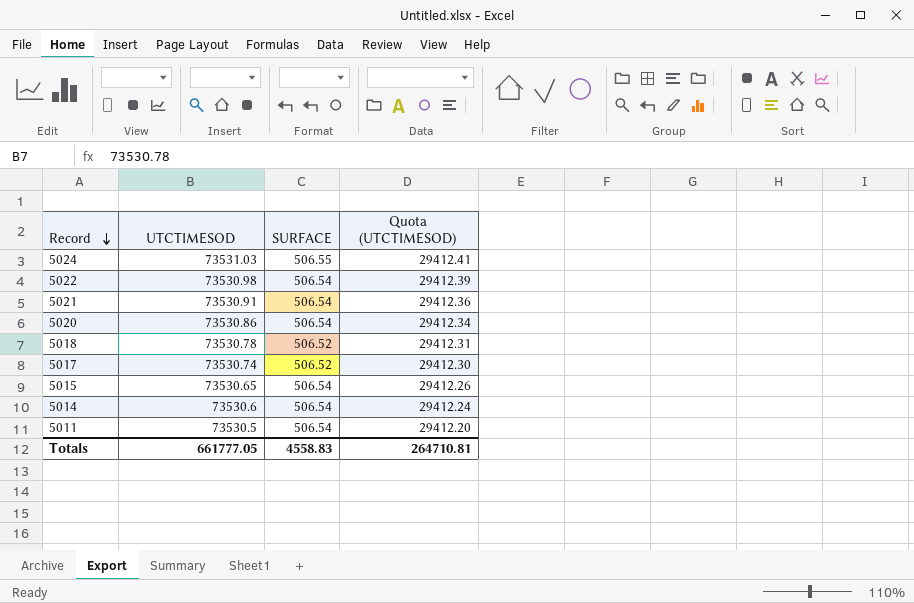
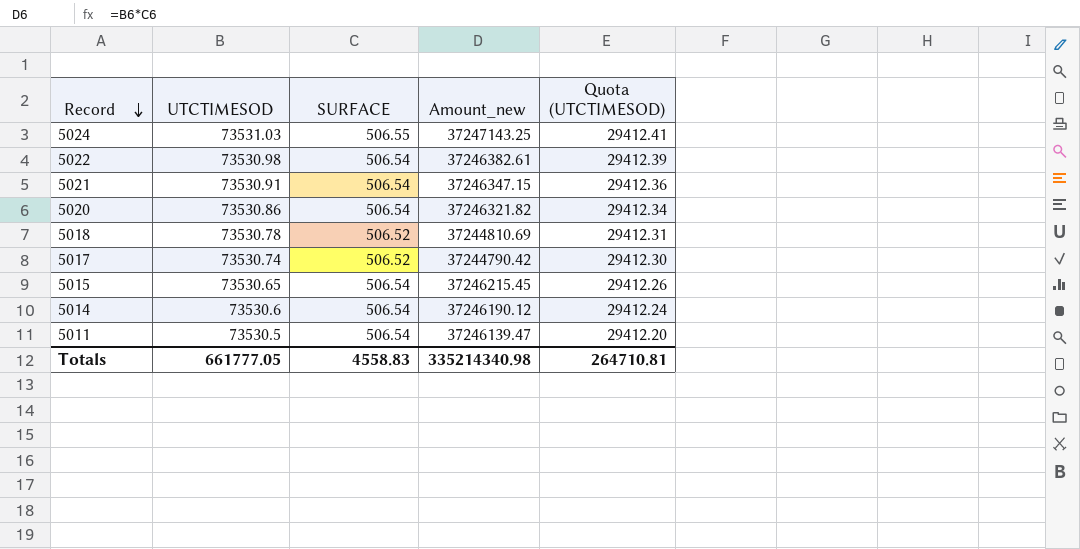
column Amount_new | formula: none -> [UTCTIMESOD] * [SURFACE]

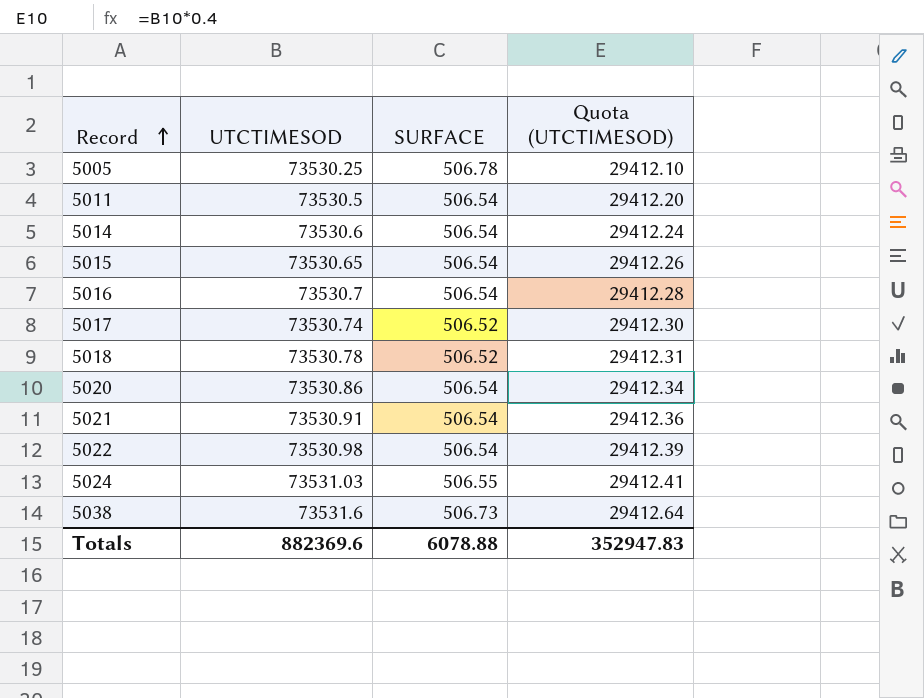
row order: Record descending -> Record ascending
column Amount_new | formula: [UTCTIMESOD] * [SURFACE] -> none
row 5005: none -> 73530.25 | 506.78 | 29412.10
row 5016: none -> 73530.7 | 506.54 | 29412.28
row 5038: none -> 73531.6 | 506.73 | 29412.64
Totals | UTCTIMESOD: 661777.05 -> 882369.6
Totals | SURFACE: 4558.83 -> 6078.88
Totals | Quota (UTCTIMESOD): 264710.81 -> 352947.83

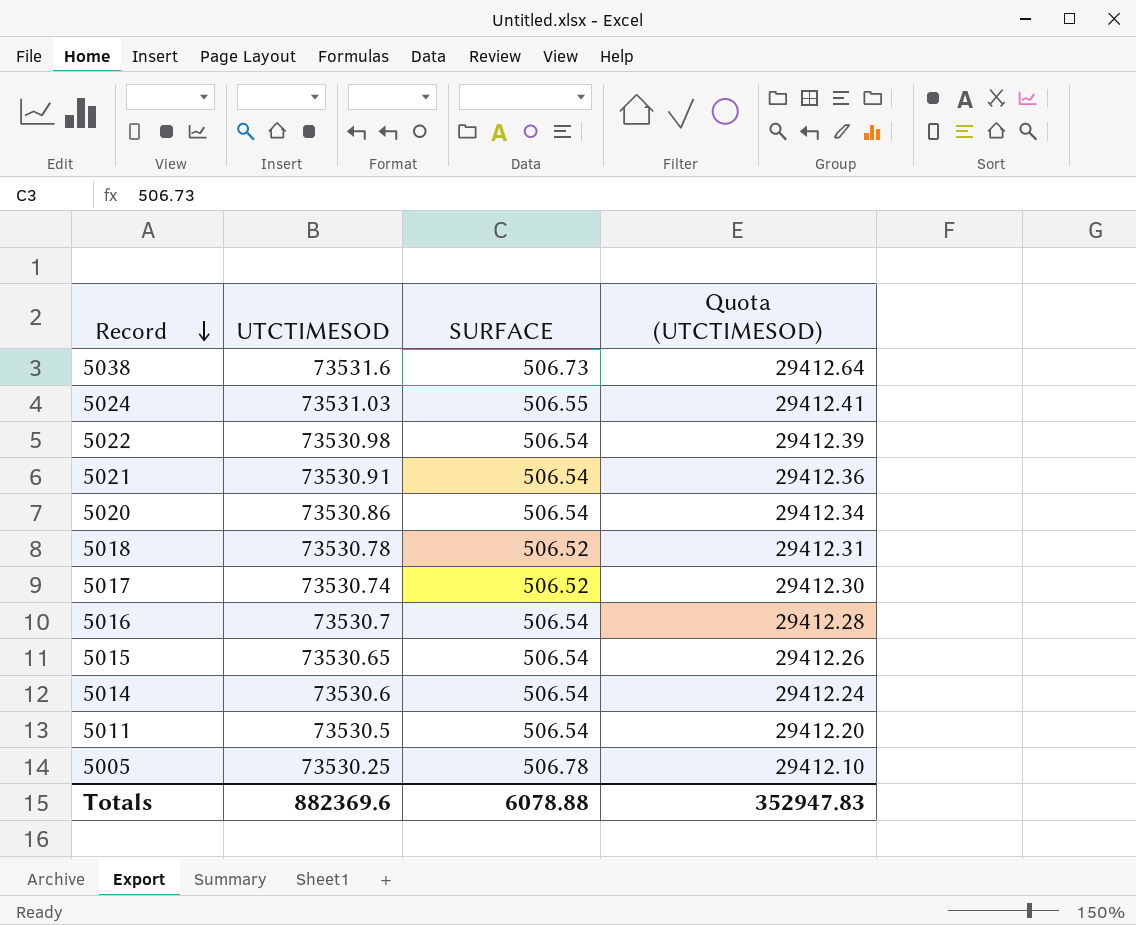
row order: Record ascending -> Record descending

